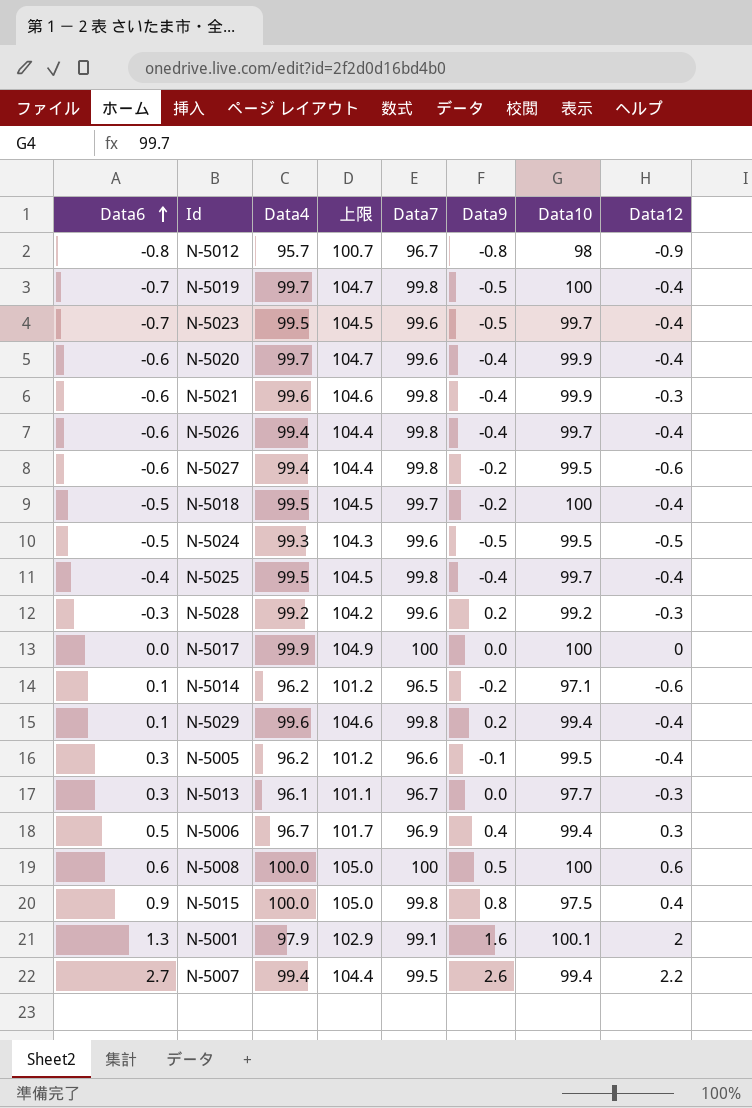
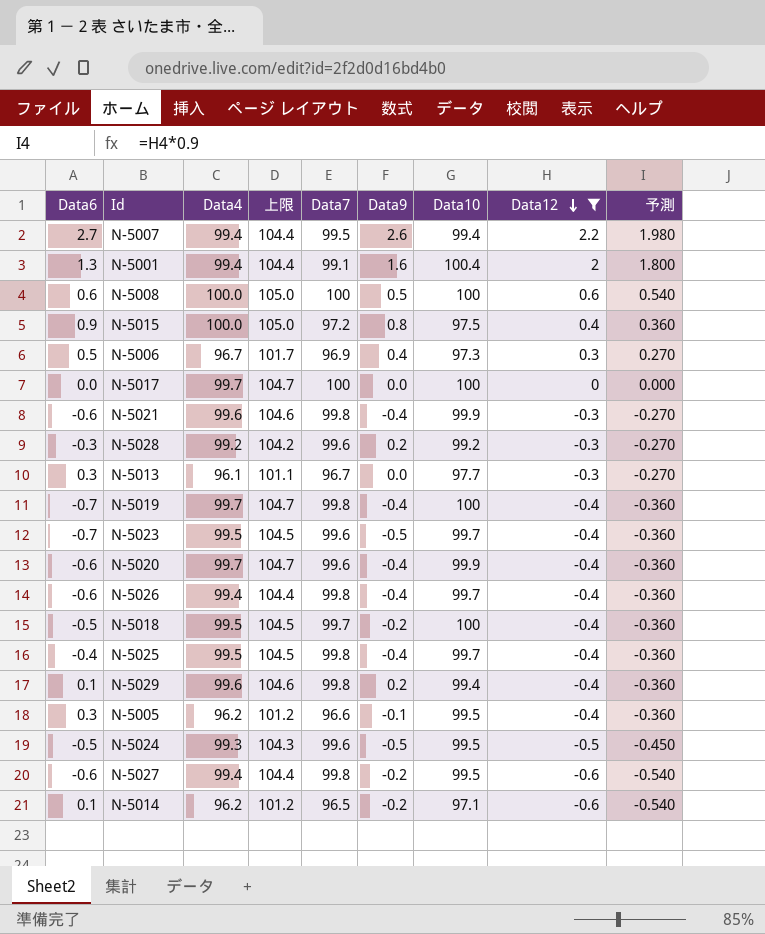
filter: none -> Data12 != -0.9
row order: Data6 ascending -> Data12 descending
column 予測 | formula: none -> [Data12] * 0.9
N-5001 | Data4: 97.9 -> 99.4
N-5001 | 上限: 102.9 -> 104.4
N-5001 | Data10: 100.1 -> 100.4
N-5015 | Data7: 99.8 -> 97.2
N-5006 | Data10: 99.4 -> 97.3
N-5017 | Data4: 99.9 -> 99.7
N-5017 | 上限: 104.9 -> 104.7
N-5019 | Data9: -0.5 -> -0.4

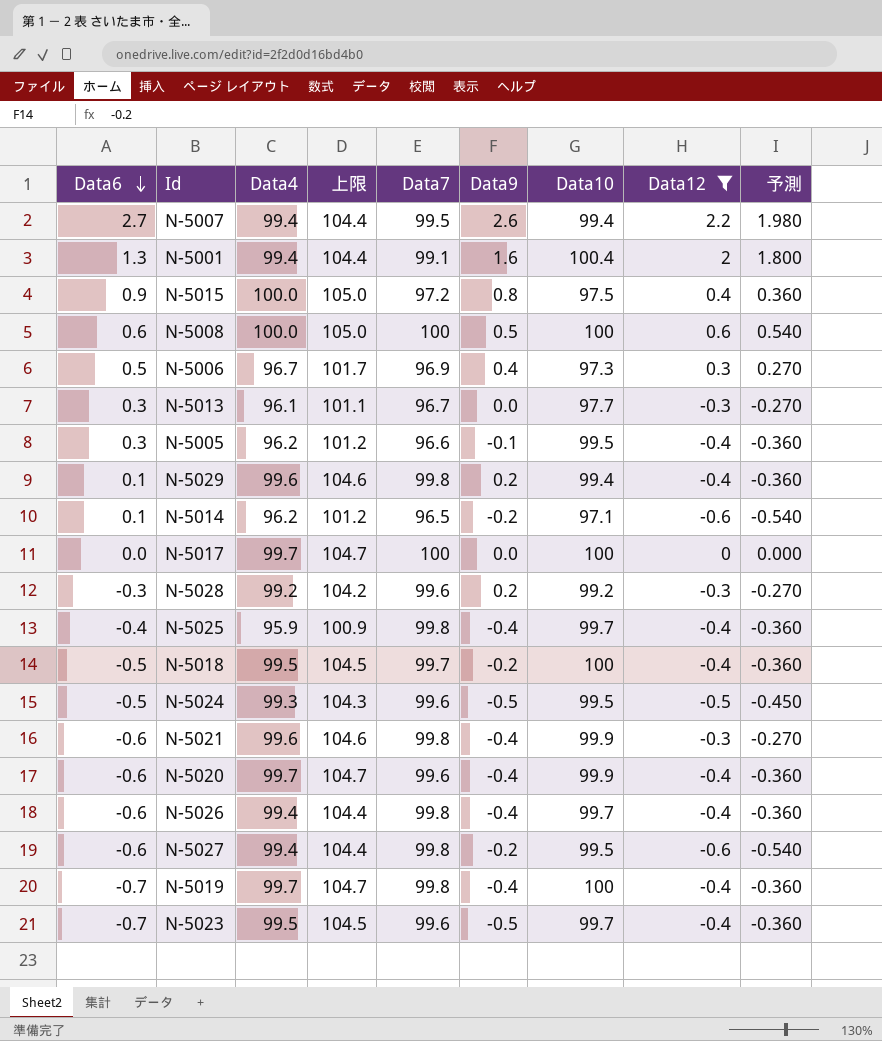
row order: Data12 descending -> Data6 descending
N-5025 | Data4: 99.5 -> 95.9
N-5025 | 上限: 104.5 -> 100.9

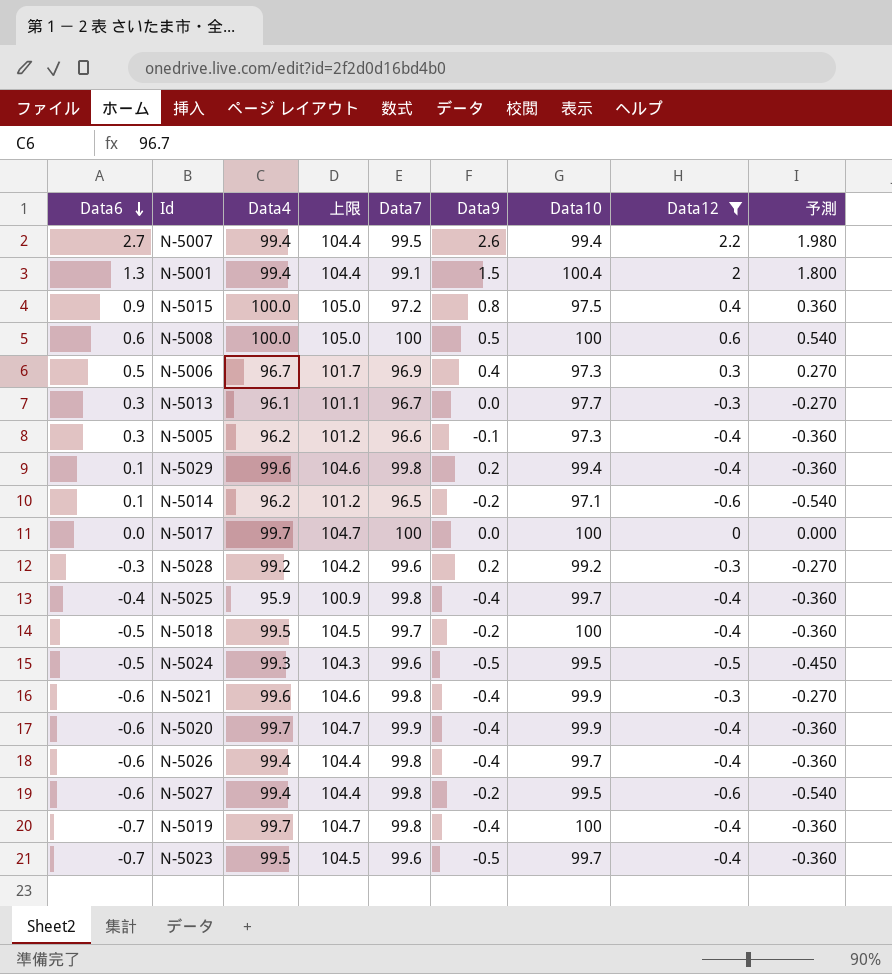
N-5001 | Data9: 1.6 -> 1.5
N-5005 | Data10: 99.5 -> 97.3
N-5020 | Data7: 99.6 -> 99.9

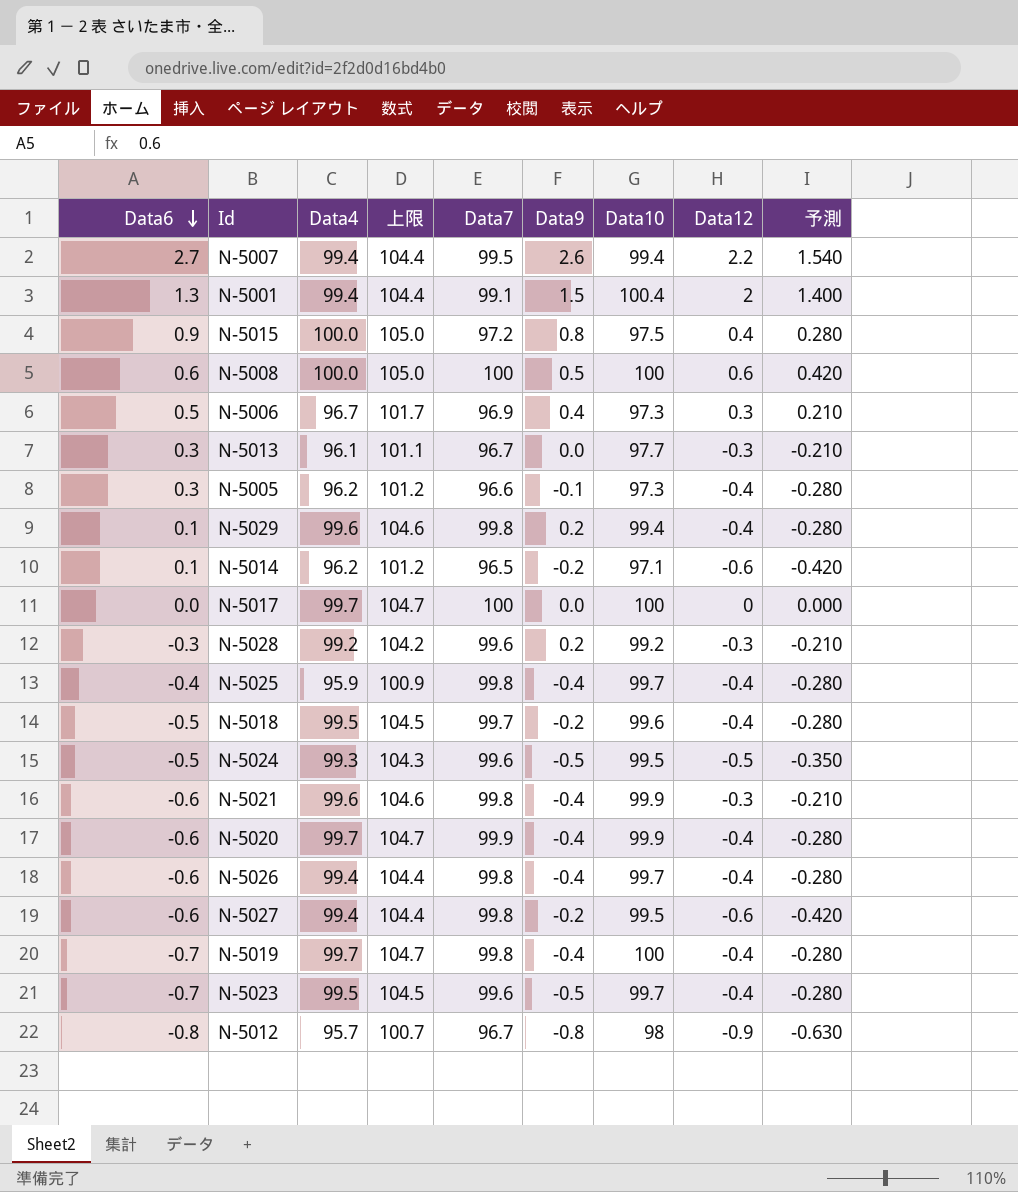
filter: Data12 != -0.9 -> none
column 予測 | formula: [Data12] * 0.9 -> [Data12] * 0.7
N-5018 | Data10: 100 -> 99.6

